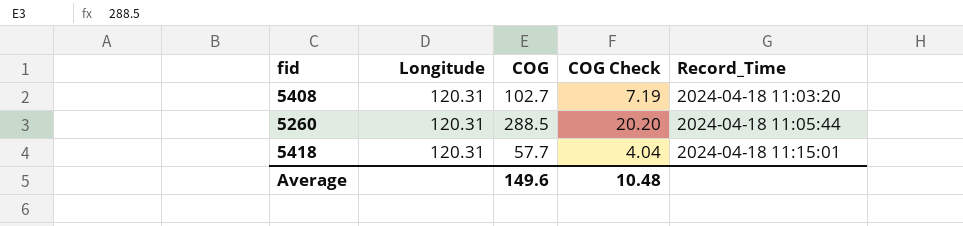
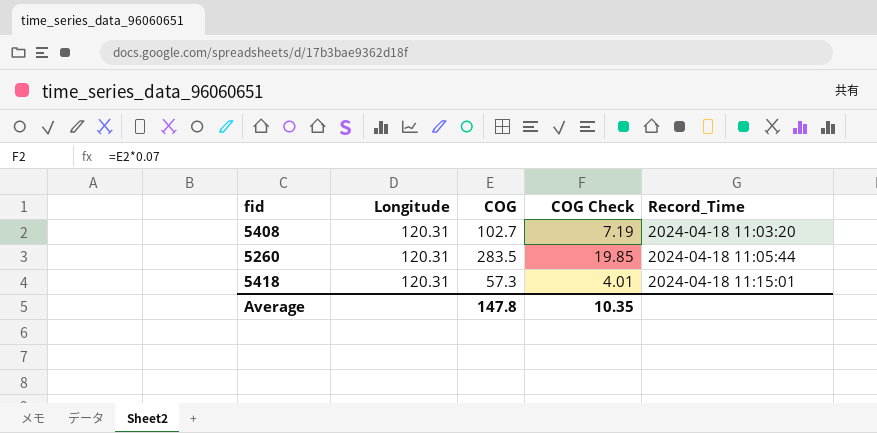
5260 | COG: 288.5 -> 283.5
5260 | COG Check: 20.20 -> 19.85
5418 | COG: 57.7 -> 57.3
5418 | COG Check: 4.04 -> 4.01
Average | COG: 149.6 -> 147.8
Average | COG Check: 10.48 -> 10.35

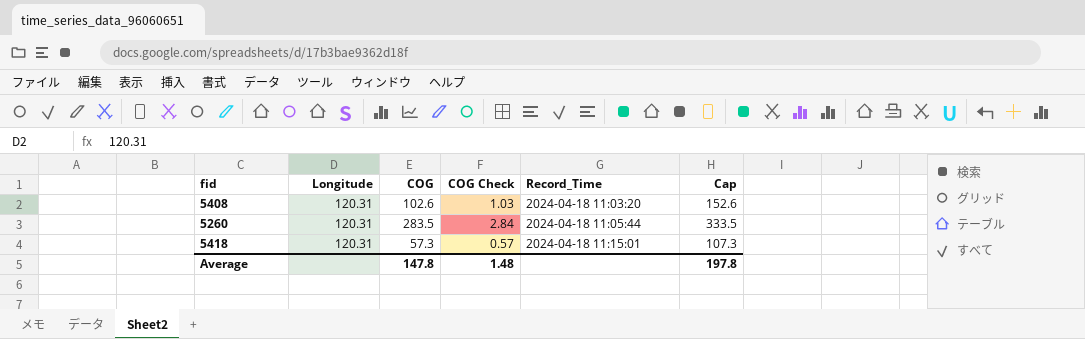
column COG Check | formula: [COG] * 0.07 -> [COG] * 0.01
column Cap | formula: none -> [COG] + 50
5408 | COG: 102.7 -> 102.6
Average | COG Check: 10.35 -> 1.48

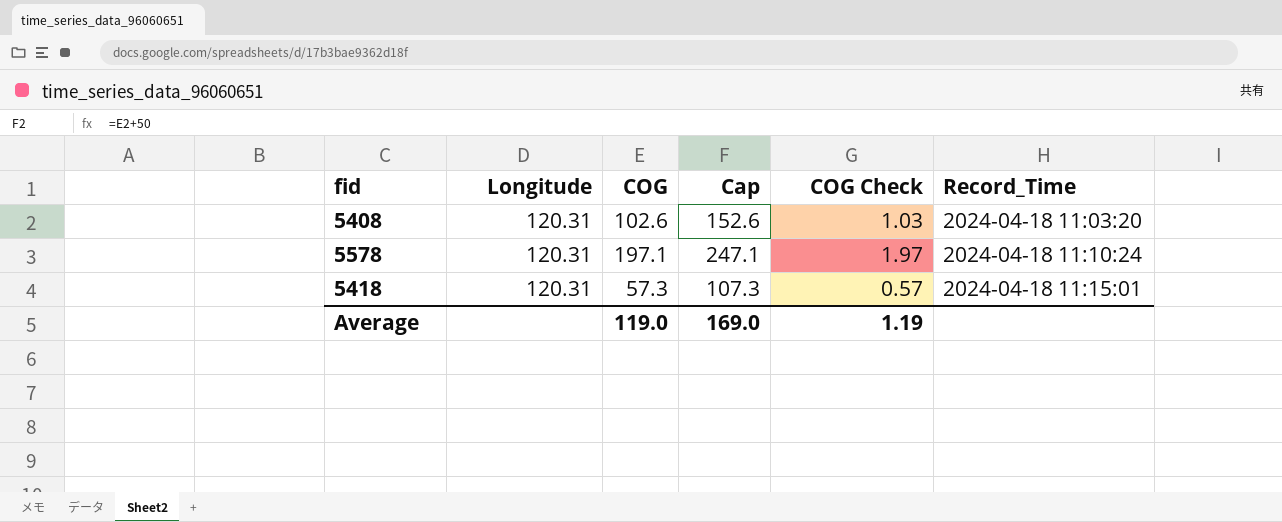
column Cap | position: 6 -> 4
row 5260: 120.31 | 283.5 | 2.84 | 2024-04-18 11:05:44 | 333.5 -> none
row 5578: none -> 120.31 | 197.1 | 247.1 | 1.97 | 2024-04-18 11:10:24
Average | COG: 147.8 -> 119.0
Average | Cap: 197.8 -> 169.0
Average | COG Check: 1.48 -> 1.19

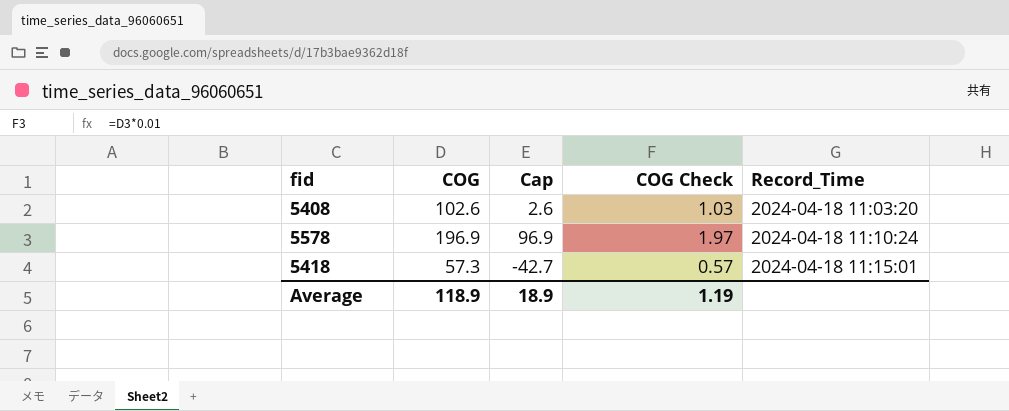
column Longitude | position: 2 -> none
column Cap | formula: [COG] + 50 -> [COG] - 100
5578 | COG: 197.1 -> 196.9
Average | COG: 119.0 -> 118.9
Average | Cap: 169.0 -> 18.9

